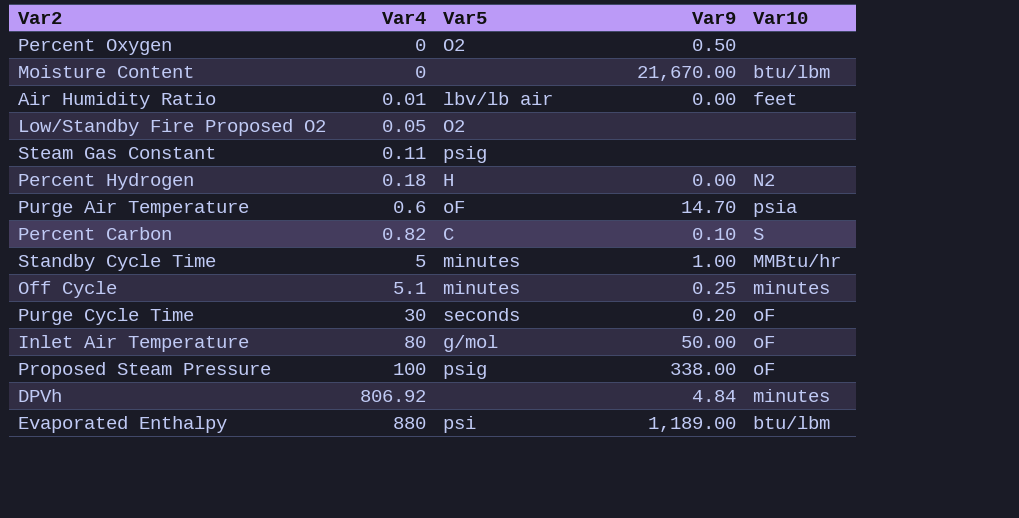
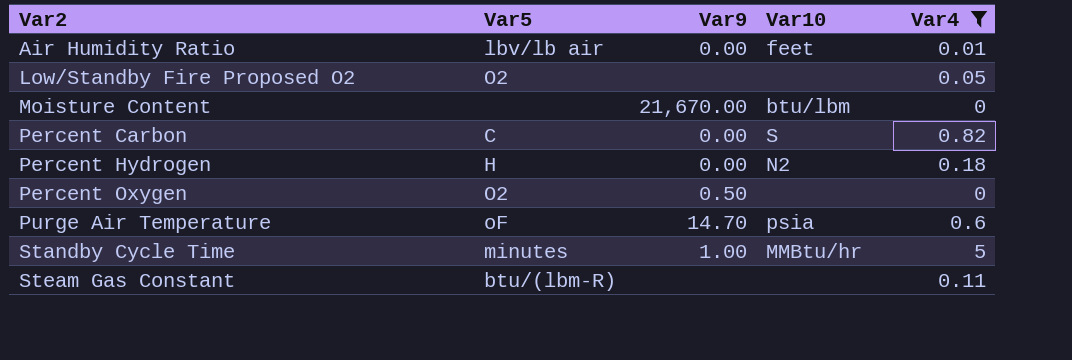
filter: none -> Var4 <= 5
row order: Var4 ascending -> Var2 ascending
column Var4 | position: 2 -> 5
Percent Carbon | Var9: 0.10 -> 0.00
Steam Gas Constant | Var5: psig -> btu/(lbm-R)

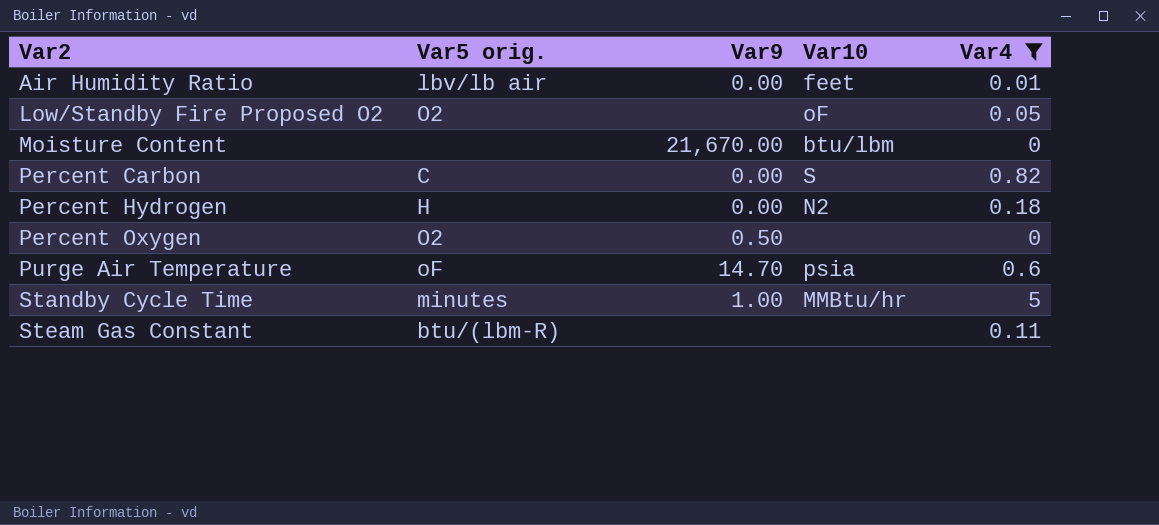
column name: Var5 -> Var5 orig.
Low/Standby Fire Proposed O2 | Var10: none -> oF

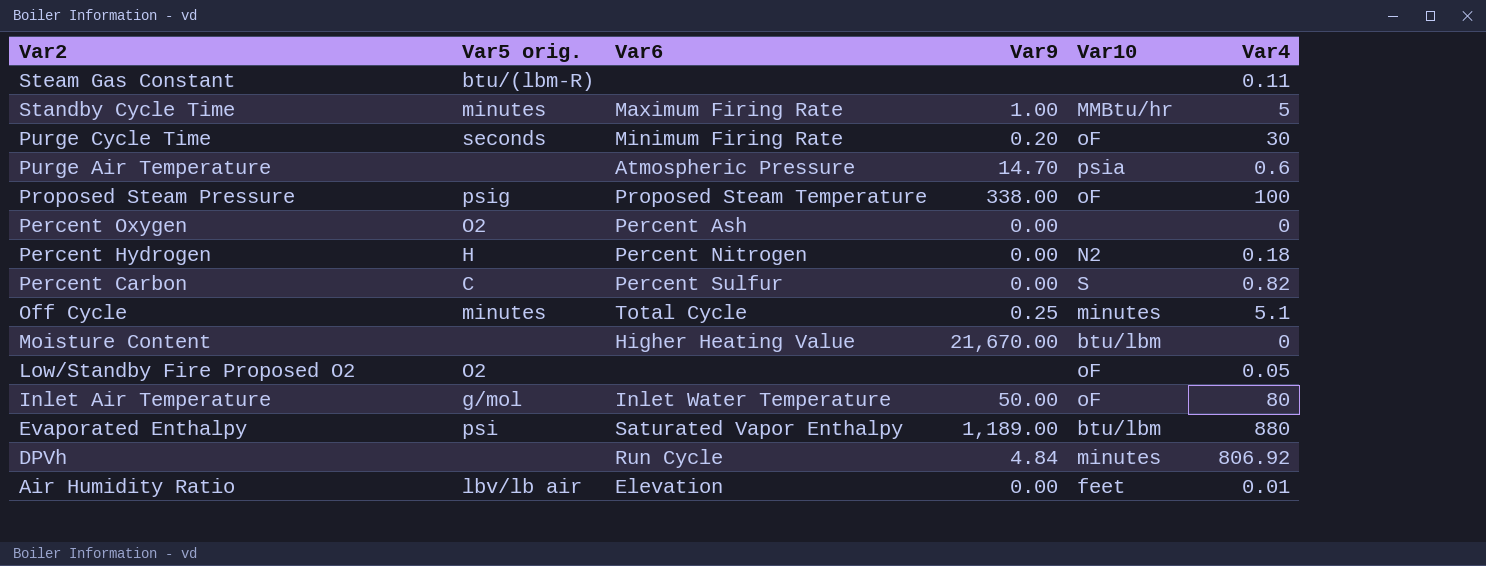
filter: Var4 <= 5 -> none
row order: Var2 ascending -> Var2 descending
column Var6 | position: none -> 3
Purge Air Temperature | Var5 orig.: oF -> none
Percent Oxygen | Var9: 0.50 -> 0.00

